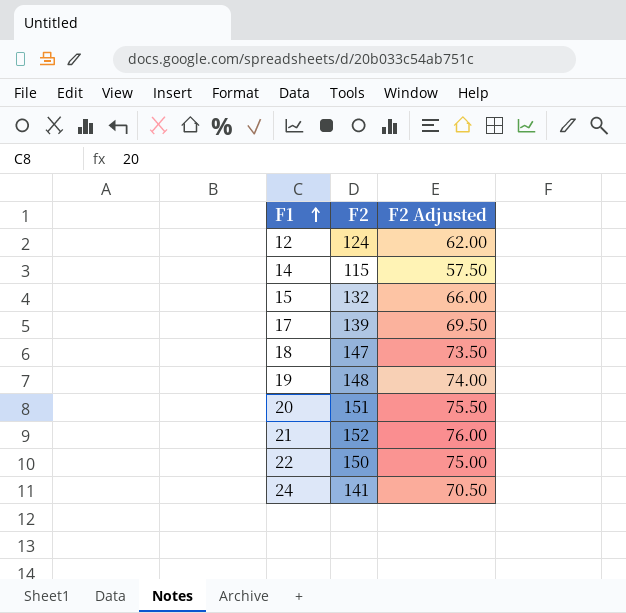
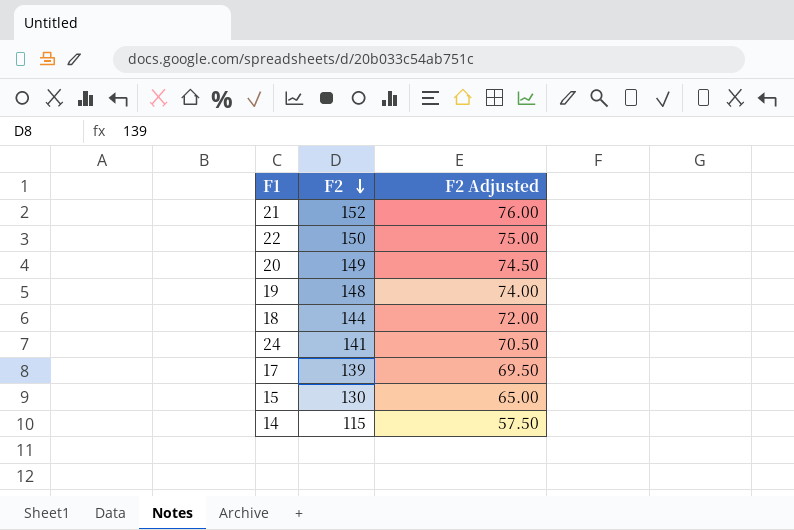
row order: F1 ascending -> F2 descending
row 12: 124 | 62.00 -> none
20 | F2: 151 -> 149
20 | F2 Adjusted: 75.50 -> 74.50
18 | F2: 147 -> 144
18 | F2 Adjusted: 73.50 -> 72.00
15 | F2: 132 -> 130
15 | F2 Adjusted: 66.00 -> 65.00

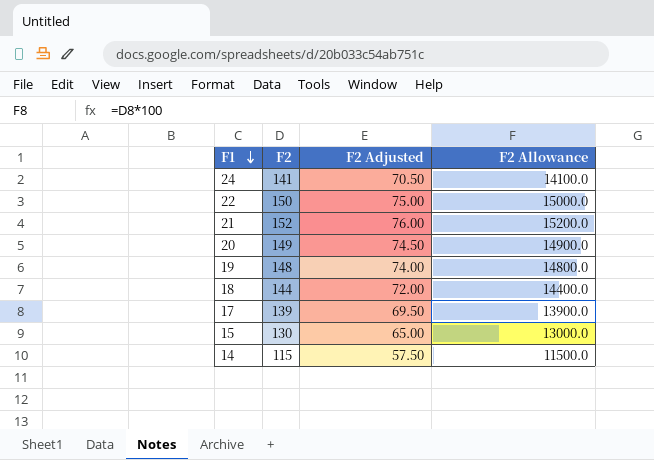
row order: F2 descending -> F1 descending
column F2 Allowance | formula: none -> [F2] * 100

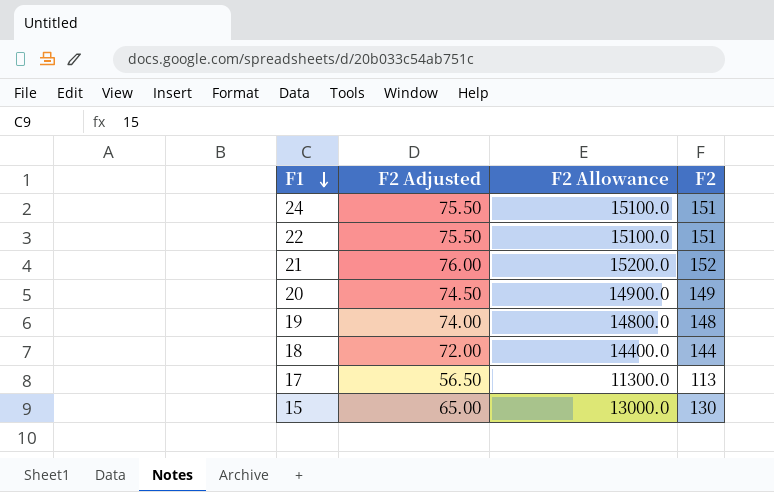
column F2 | position: 2 -> 4
row 14: 115 | 57.50 | 11500.0 -> none
24 | F2 Adjusted: 70.50 -> 75.50
24 | F2 Allowance: 14100.0 -> 15100.0
24 | F2: 141 -> 151
22 | F2 Adjusted: 75.00 -> 75.50
22 | F2 Allowance: 15000.0 -> 15100.0
22 | F2: 150 -> 151
17 | F2 Adjusted: 69.50 -> 56.50
17 | F2 Allowance: 13900.0 -> 11300.0
17 | F2: 139 -> 113

